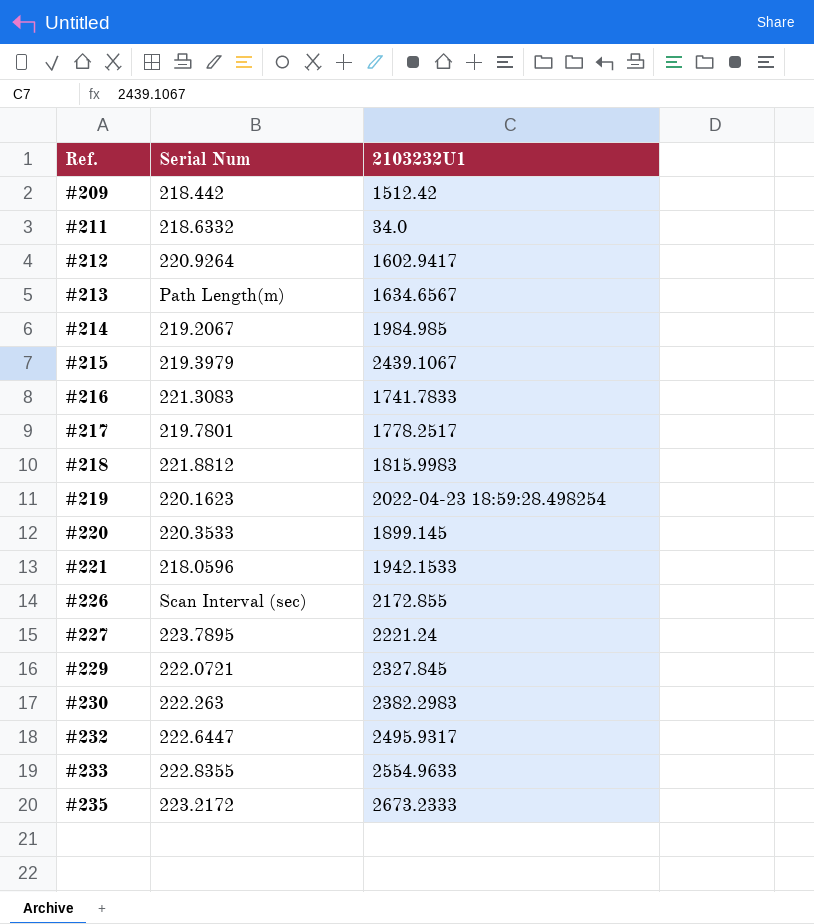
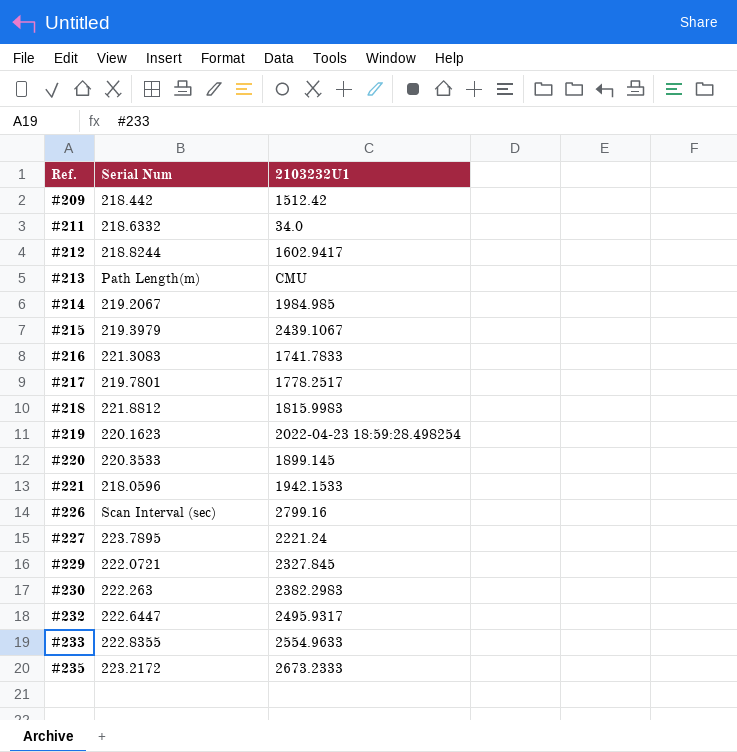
#212 | Serial Num: 220.9264 -> 218.8244
#213 | 2103232U1: 1634.6567 -> CMU
#226 | 2103232U1: 2172.855 -> 2799.16

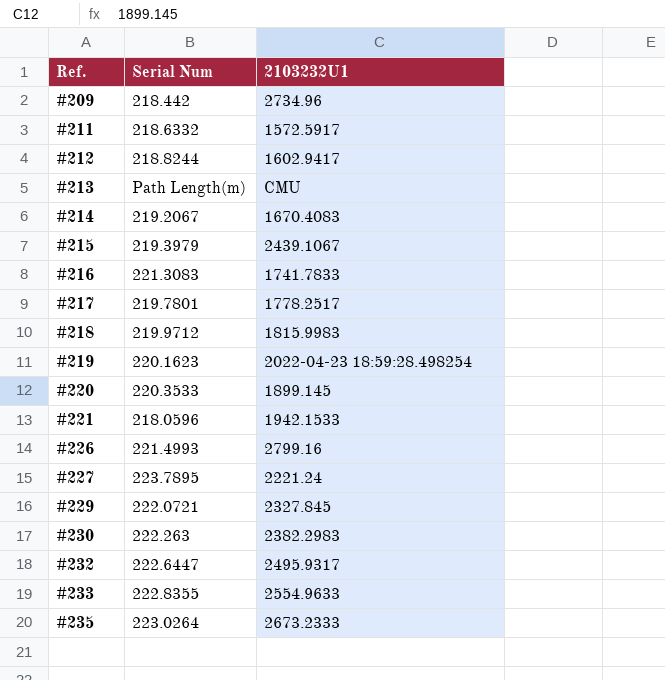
#209 | 2103232U1: 1512.42 -> 2734.96
#211 | 2103232U1: 34.0 -> 1572.5917
#214 | 2103232U1: 1984.985 -> 1670.4083
#218 | Serial Num: 221.8812 -> 219.9712
#226 | Serial Num: Scan Interval (sec) -> 221.4993
#235 | Serial Num: 223.2172 -> 223.0264

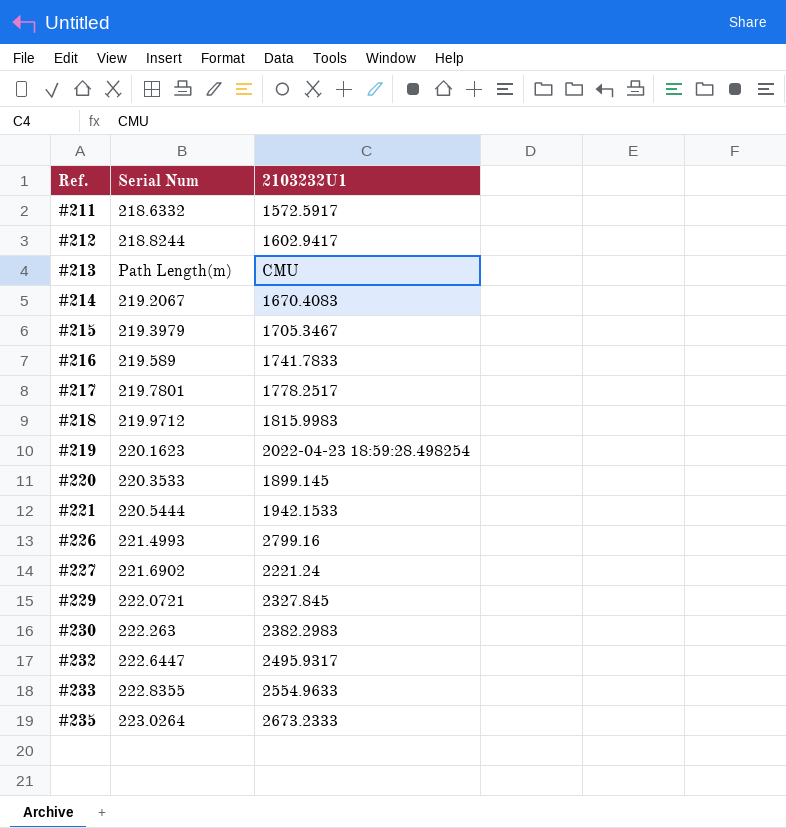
row #209: 218.442 | 2734.96 -> none
#215 | 2103232U1: 2439.1067 -> 1705.3467
#216 | Serial Num: 221.3083 -> 219.589
#221 | Serial Num: 218.0596 -> 220.5444
#227 | Serial Num: 223.7895 -> 221.6902

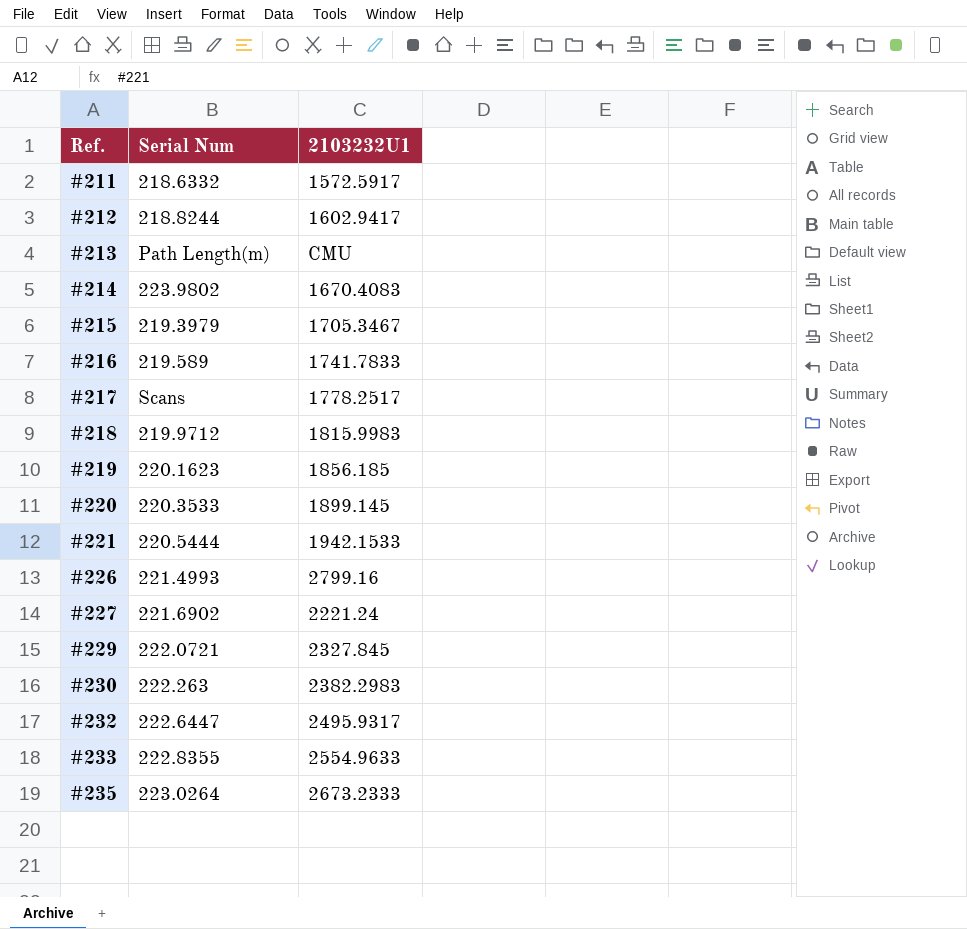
#214 | Serial Num: 219.2067 -> 223.9802
#217 | Serial Num: 219.7801 -> Scans
#219 | 2103232U1: 2022-04-23 18:59:28.498254 -> 1856.185

